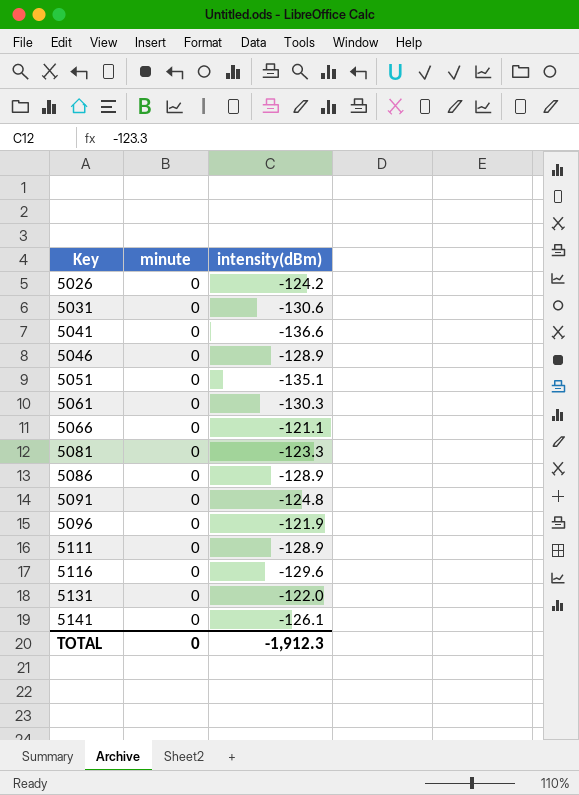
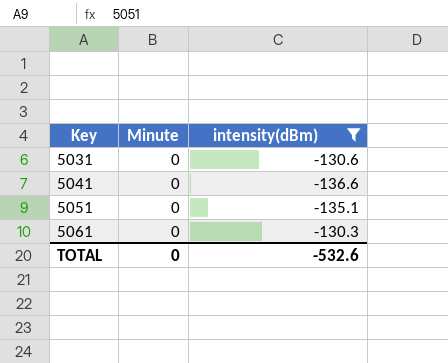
filter: none -> intensity(dBm) <= -130.3
column name: minute -> Minute
TOTAL | intensity(dBm): -1,912.3 -> -532.6

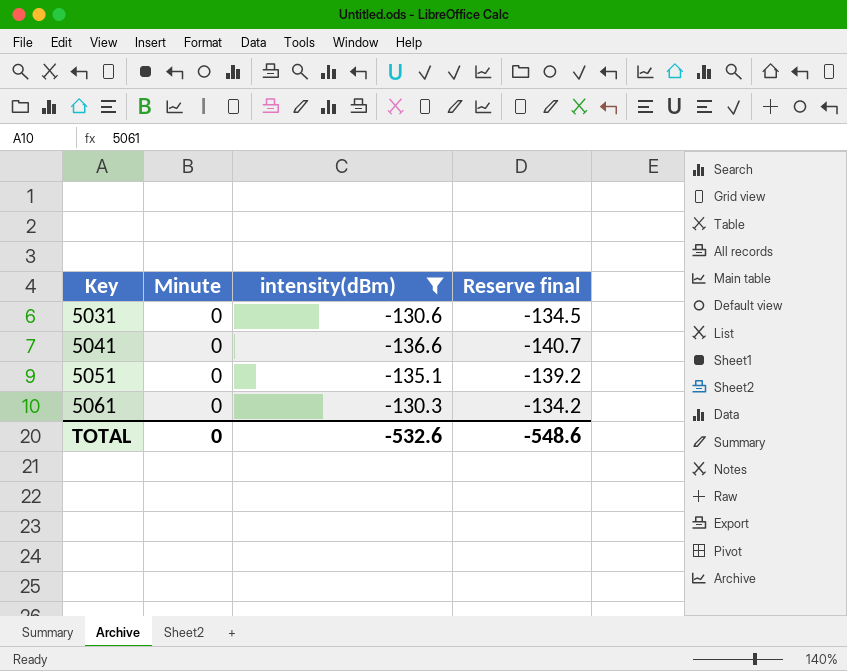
column Reserve final | formula: none -> [intensity(dBm)] * 1.03

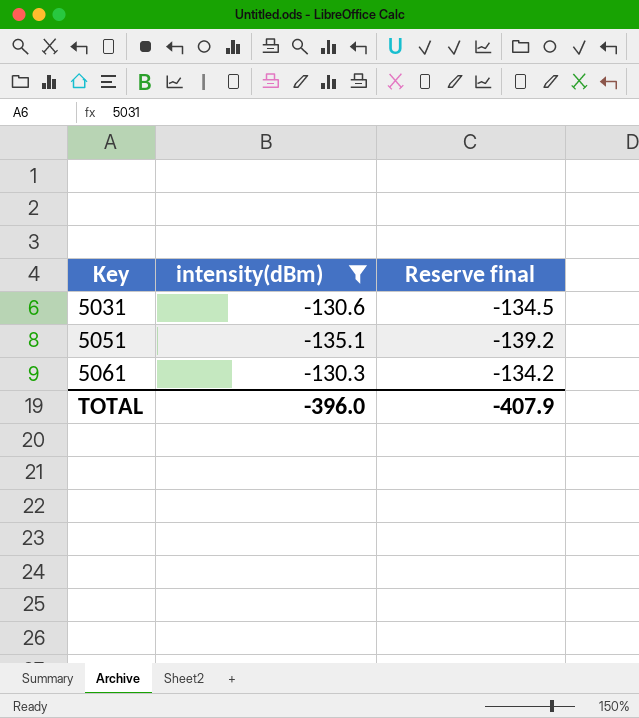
column Minute | position: 2 -> none
row 5041: 0 | -136.6 | -140.7 -> none
TOTAL | intensity(dBm): -532.6 -> -396.0
TOTAL | Reserve final: -548.6 -> -407.9

